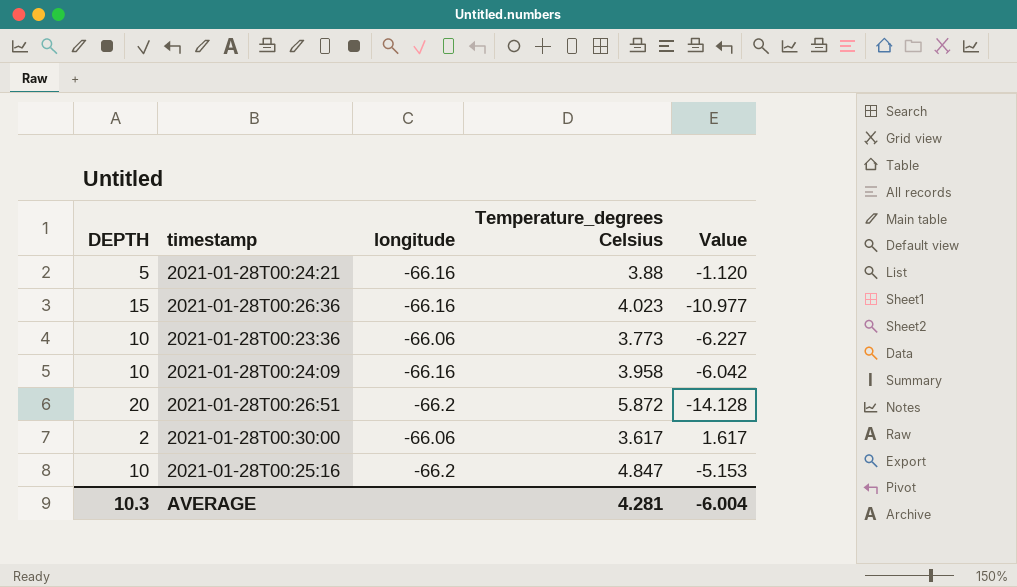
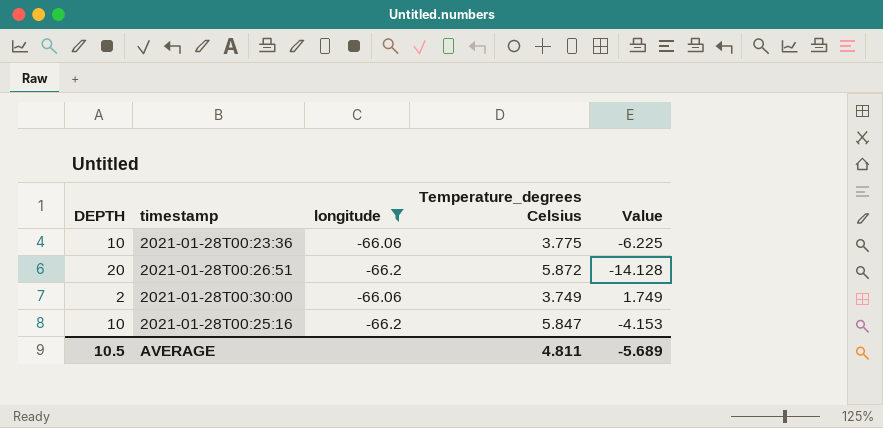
filter: none -> longitude != -66.16
2021-01-28T00:23:36 | Temperature_degrees Celsius: 3.773 -> 3.775
2021-01-28T00:23:36 | Value: -6.227 -> -6.225
2021-01-28T00:30:00 | Temperature_degrees Celsius: 3.617 -> 3.749
2021-01-28T00:30:00 | Value: 1.617 -> 1.749
2021-01-28T00:25:16 | Temperature_degrees Celsius: 4.847 -> 5.847
2021-01-28T00:25:16 | Value: -5.153 -> -4.153
AVERAGE | DEPTH: 10.3 -> 10.5
AVERAGE | Temperature_degrees Celsius: 4.281 -> 4.811
AVERAGE | Value: -6.004 -> -5.689

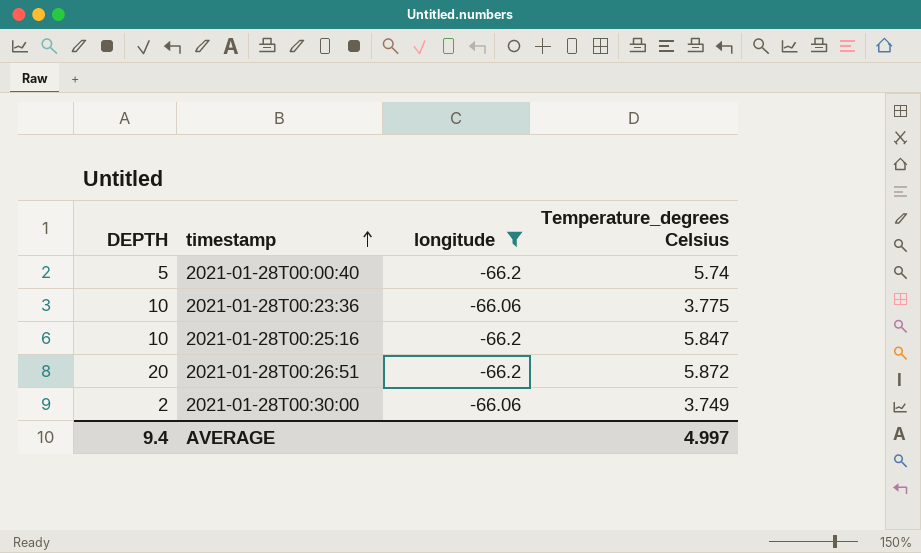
row order: none -> timestamp ascending
column Value | formula: [Temperature_degrees Celsius] - [DEPTH] -> none
row 2021-01-28T00:00:40: none -> 5 | -66.2 | 5.74
AVERAGE | DEPTH: 10.5 -> 9.4
AVERAGE | Temperature_degrees Celsius: 4.811 -> 4.997

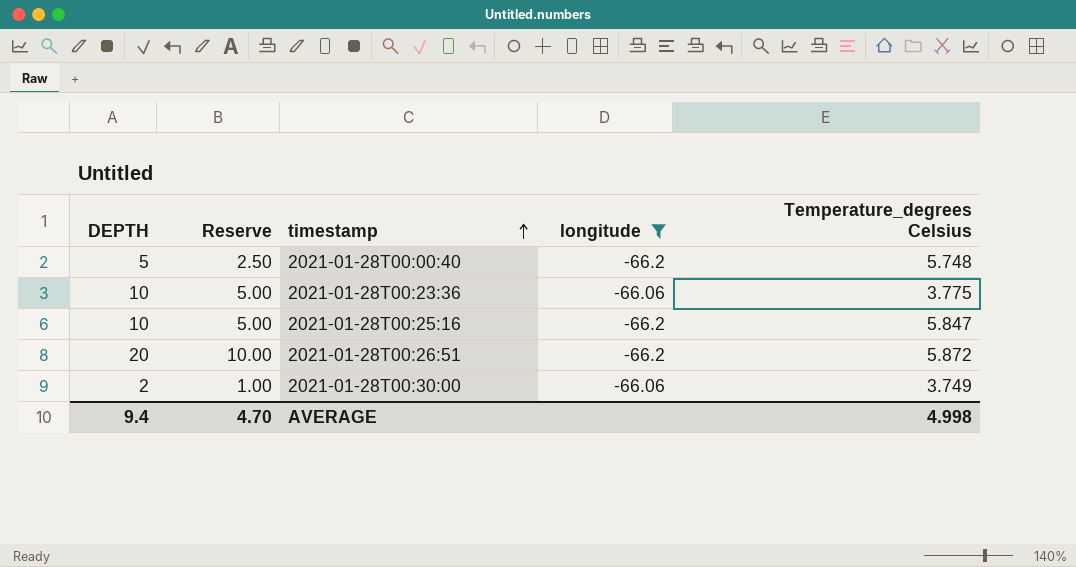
column Reserve | formula: none -> [DEPTH] * 0.5
2021-01-28T00:00:40 | Temperature_degrees Celsius: 5.74 -> 5.748
AVERAGE | Temperature_degrees Celsius: 4.997 -> 4.998

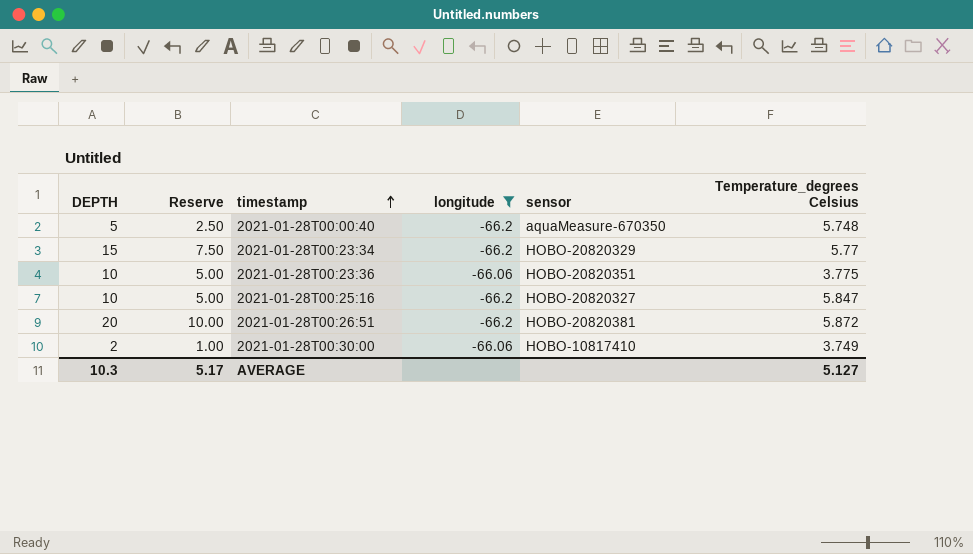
column sensor | position: none -> 5
row 2021-01-28T00:23:34: none -> 15 | 7.50 | -66.2 | HOBO-20820329 | 5.77
AVERAGE | DEPTH: 9.4 -> 10.3
AVERAGE | Reserve: 4.70 -> 5.17
AVERAGE | Temperature_degrees Celsius: 4.998 -> 5.127

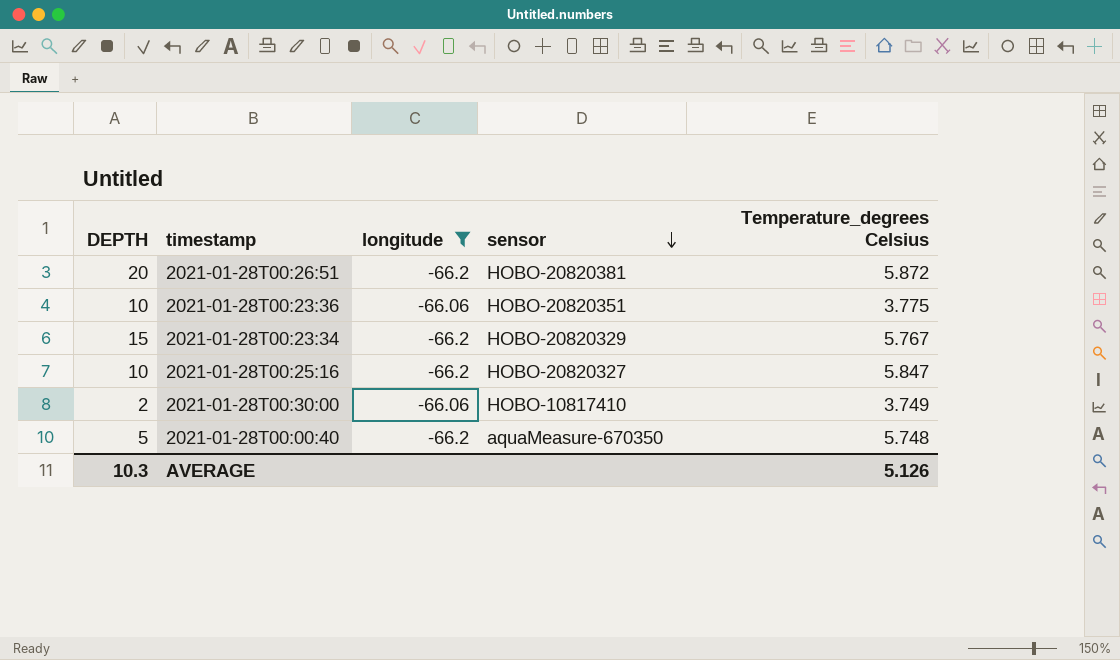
row order: timestamp ascending -> sensor descending
column Reserve | formula: [DEPTH] * 0.5 -> none
2021-01-28T00:23:34 | Temperature_degrees Celsius: 5.77 -> 5.767
AVERAGE | Temperature_degrees Celsius: 5.127 -> 5.126

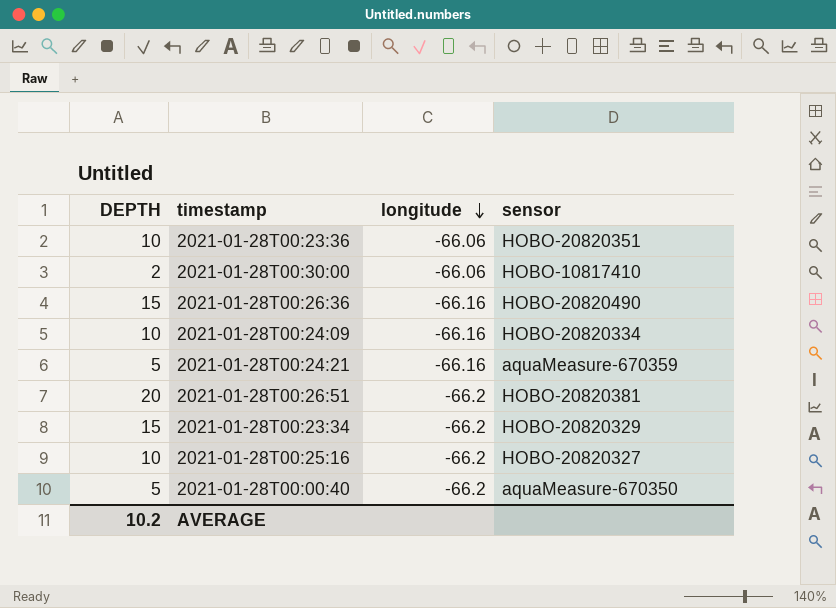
filter: longitude != -66.16 -> none
row order: sensor descending -> longitude descending
column Temperature_degrees Celsius | position: 5 -> none
AVERAGE | DEPTH: 10.3 -> 10.2

